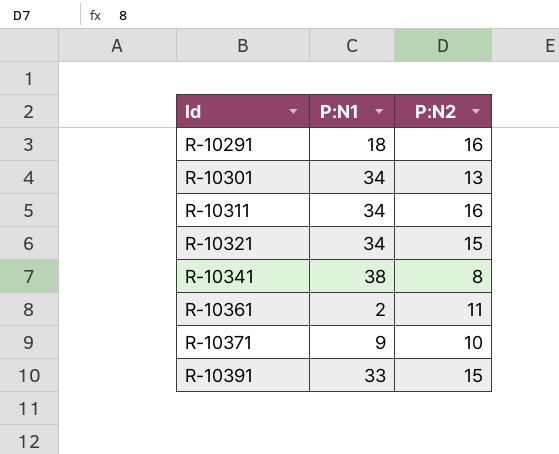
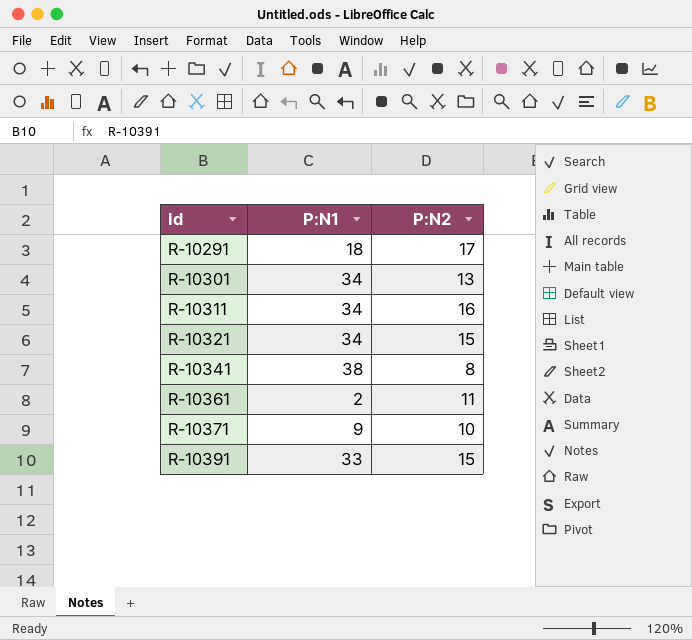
R-10291 | P:N2: 16 -> 17

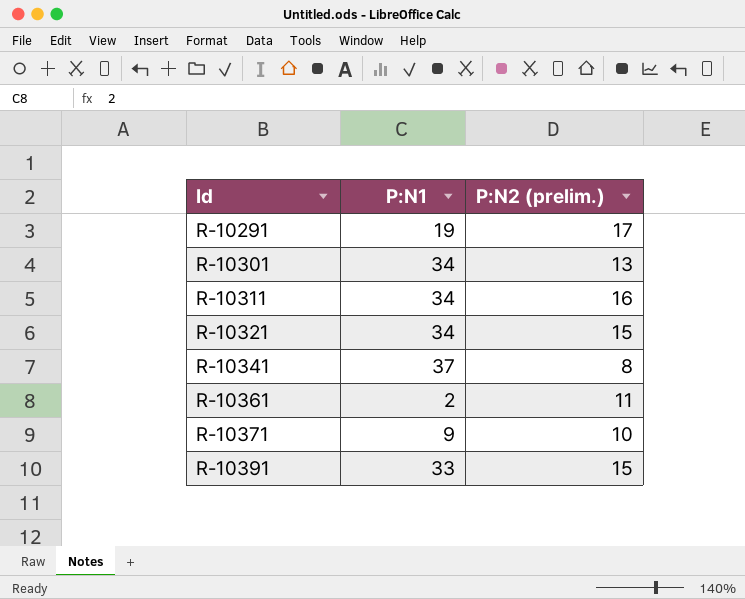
column name: P:N2 -> P:N2 (prelim.)
R-10291 | P:N1: 18 -> 19
R-10341 | P:N1: 38 -> 37

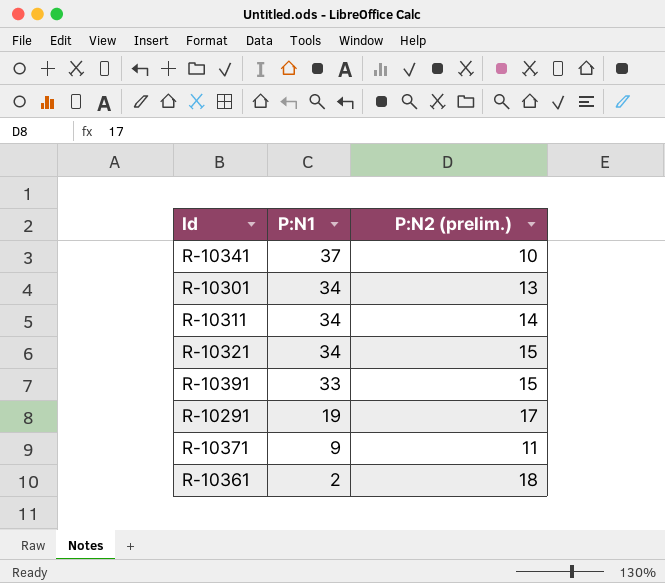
row order: Id ascending -> P:N1 descending
R-10341 | P:N2 (prelim.): 8 -> 10
R-10311 | P:N2 (prelim.): 16 -> 14
R-10371 | P:N2 (prelim.): 10 -> 11
R-10361 | P:N2 (prelim.): 11 -> 18

